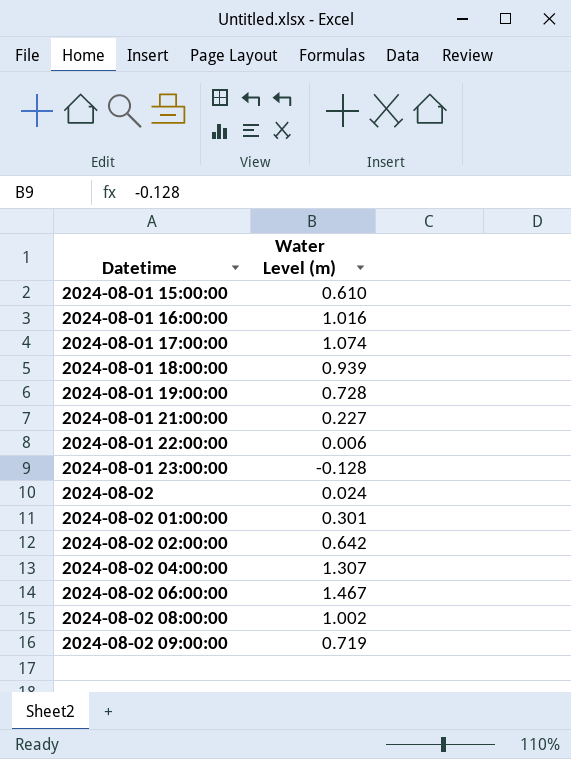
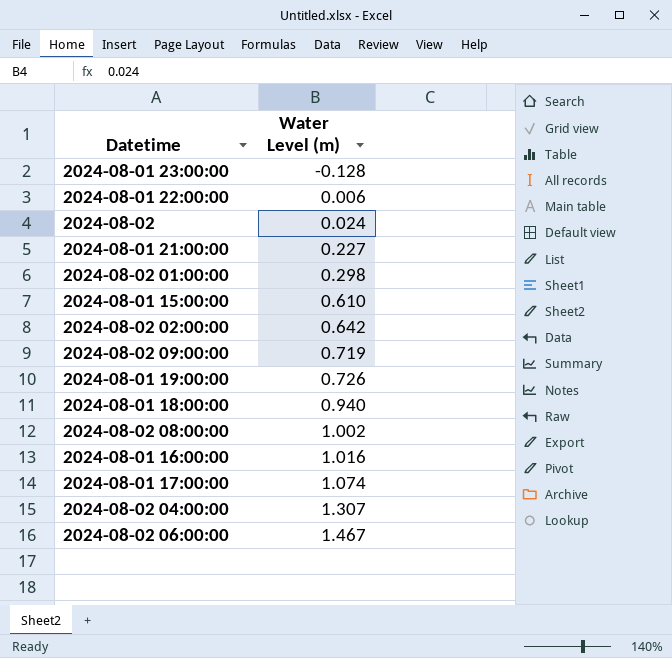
row order: Datetime ascending -> Water Level (m) ascending
2024-08-02 01:00:00 | Water Level (m): 0.301 -> 0.298
2024-08-01 19:00:00 | Water Level (m): 0.728 -> 0.726
2024-08-01 18:00:00 | Water Level (m): 0.939 -> 0.940

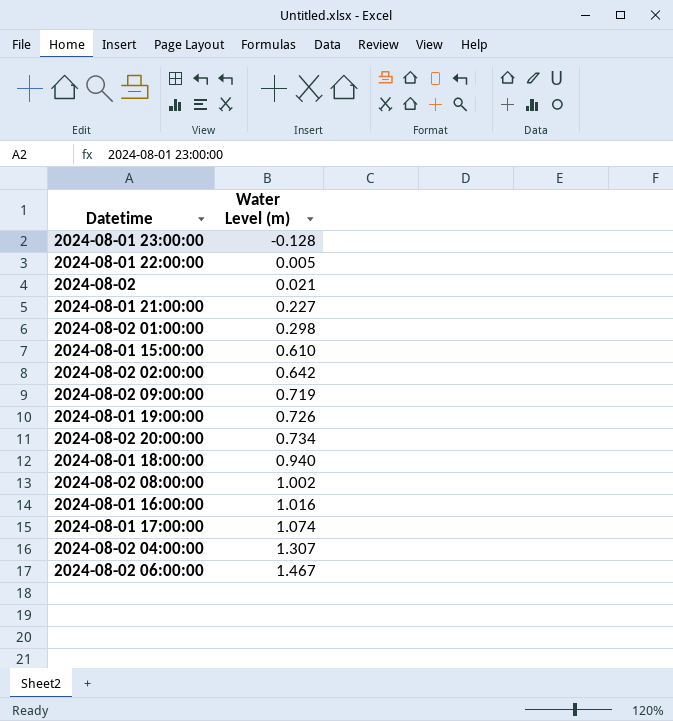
2024-08-01 22:00:00 | Water Level (m): 0.006 -> 0.005
2024-08-02 | Water Level (m): 0.024 -> 0.021
row 2024-08-02 20:00:00: none -> 0.734

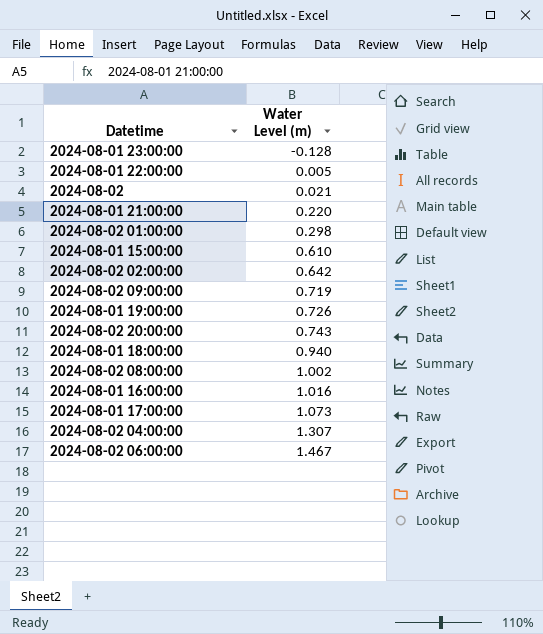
2024-08-01 21:00:00 | Water Level (m): 0.227 -> 0.220
2024-08-02 20:00:00 | Water Level (m): 0.734 -> 0.743
2024-08-01 17:00:00 | Water Level (m): 1.074 -> 1.073

